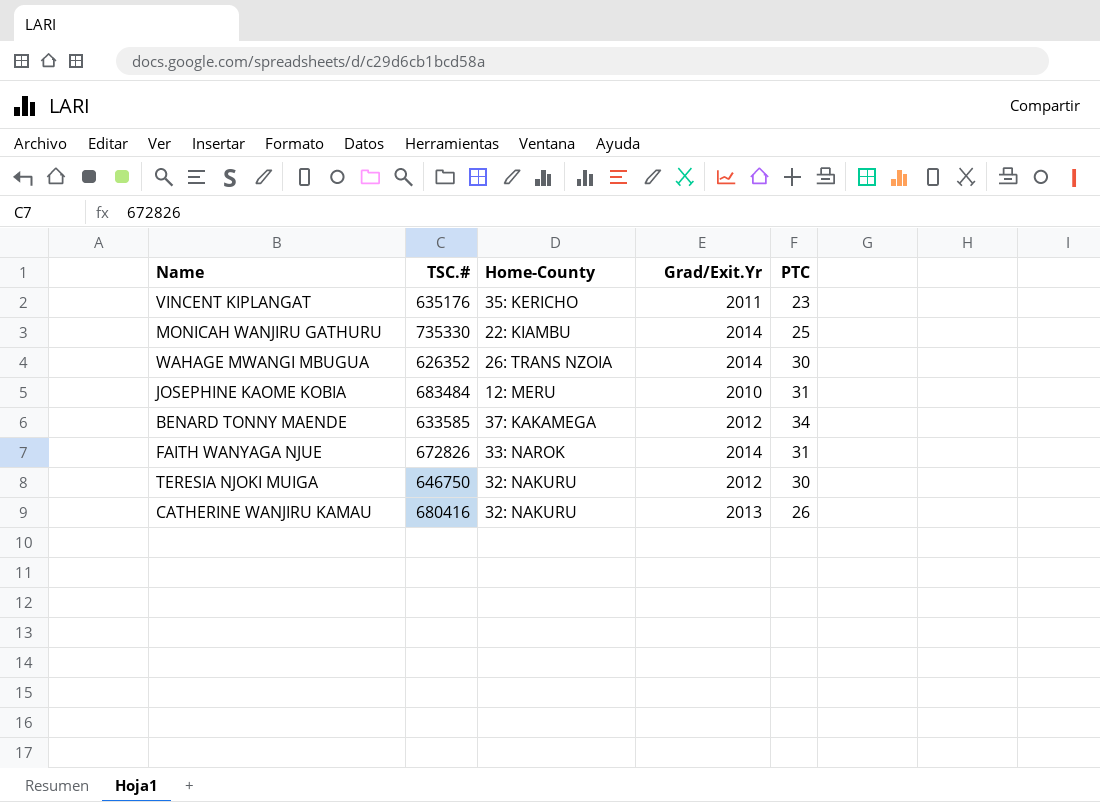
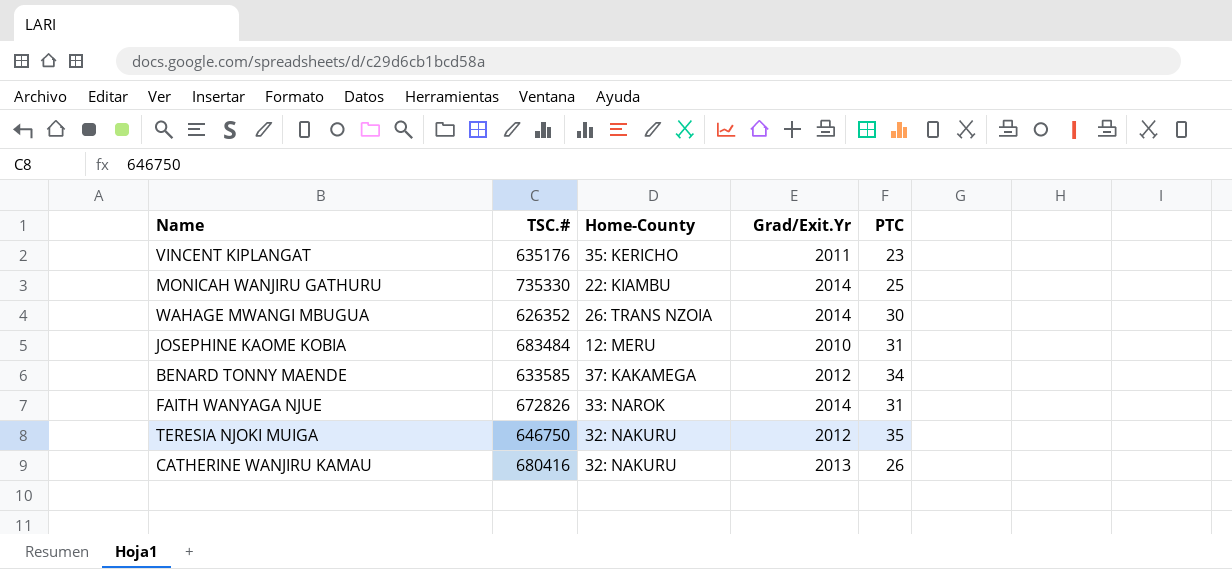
TERESIA NJOKI MUIGA | PTC: 30 -> 35

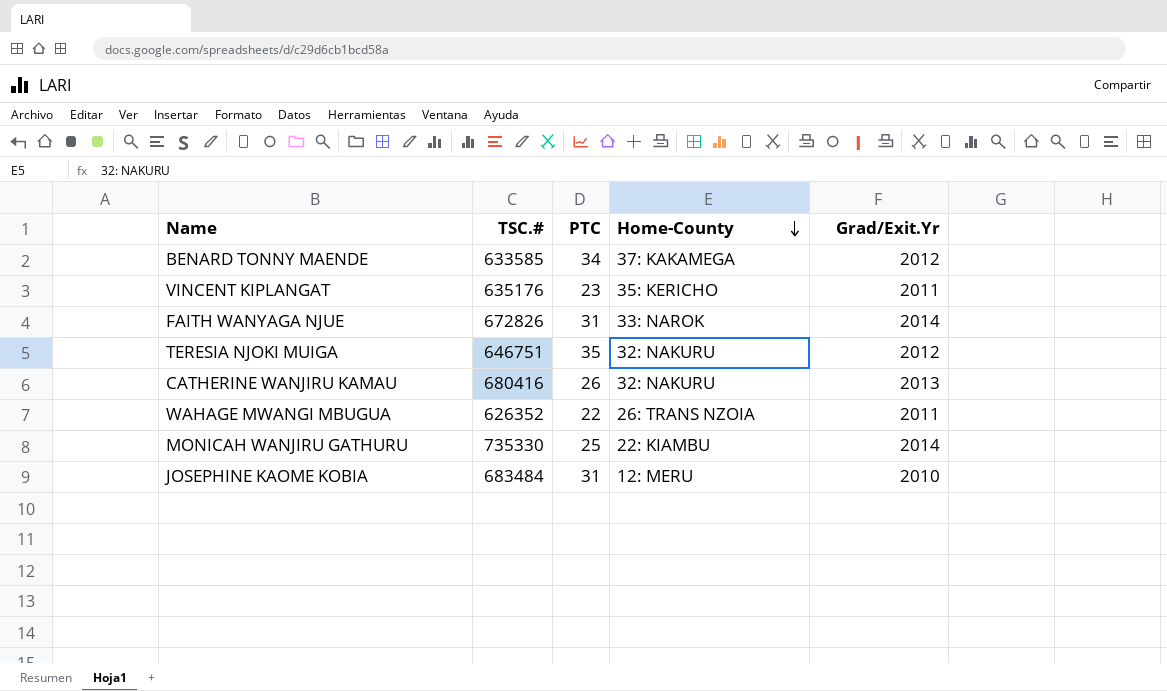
row order: none -> Home-County descending
column PTC | position: 5 -> 3
TERESIA NJOKI MUIGA | TSC.#: 646750 -> 646751
WAHAGE MWANGI MBUGUA | PTC: 30 -> 22
WAHAGE MWANGI MBUGUA | Grad/Exit.Yr: 2014 -> 2011

